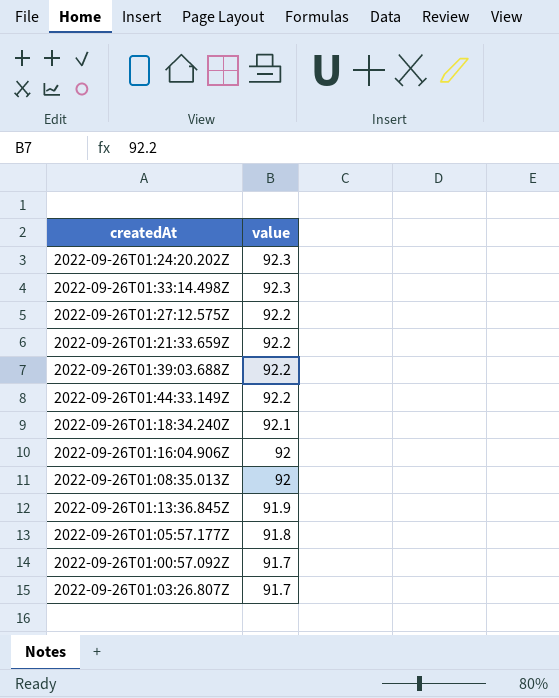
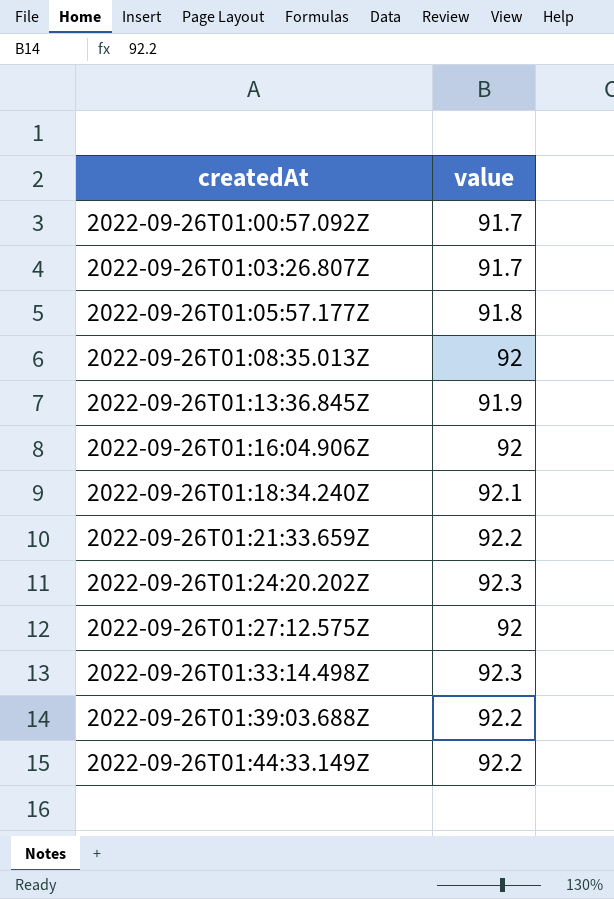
row order: value descending -> createdAt ascending
2022-09-26T01:27:12.575Z | value: 92.2 -> 92

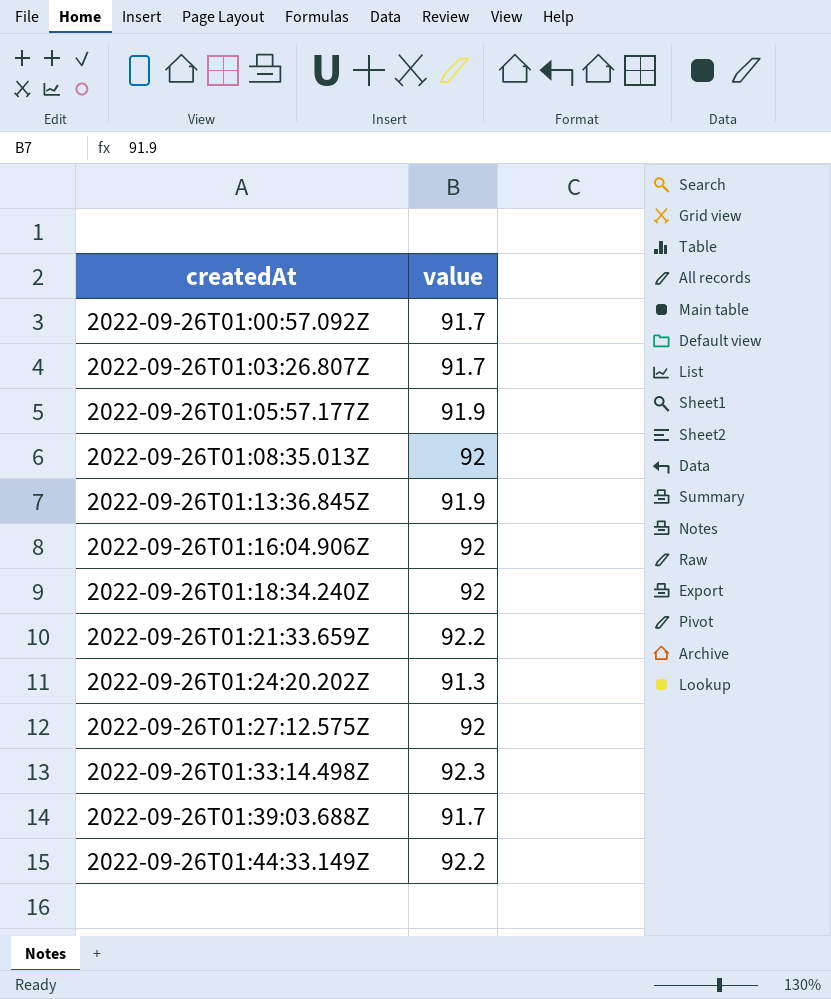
2022-09-26T01:05:57.177Z | value: 91.8 -> 91.9
2022-09-26T01:18:34.240Z | value: 92.1 -> 92
2022-09-26T01:24:20.202Z | value: 92.3 -> 91.3
2022-09-26T01:39:03.688Z | value: 92.2 -> 91.7

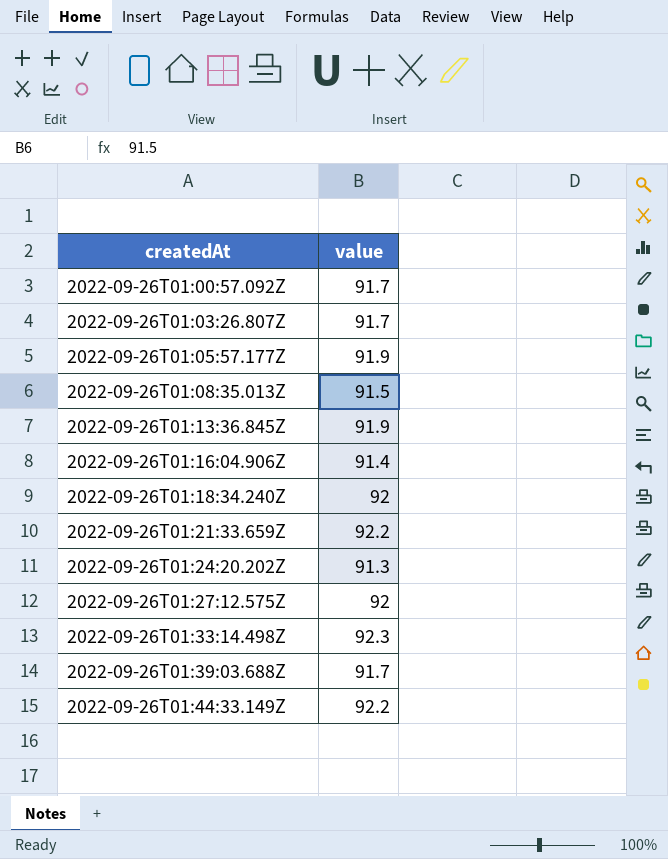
2022-09-26T01:08:35.013Z | value: 92 -> 91.5
2022-09-26T01:16:04.906Z | value: 92 -> 91.4

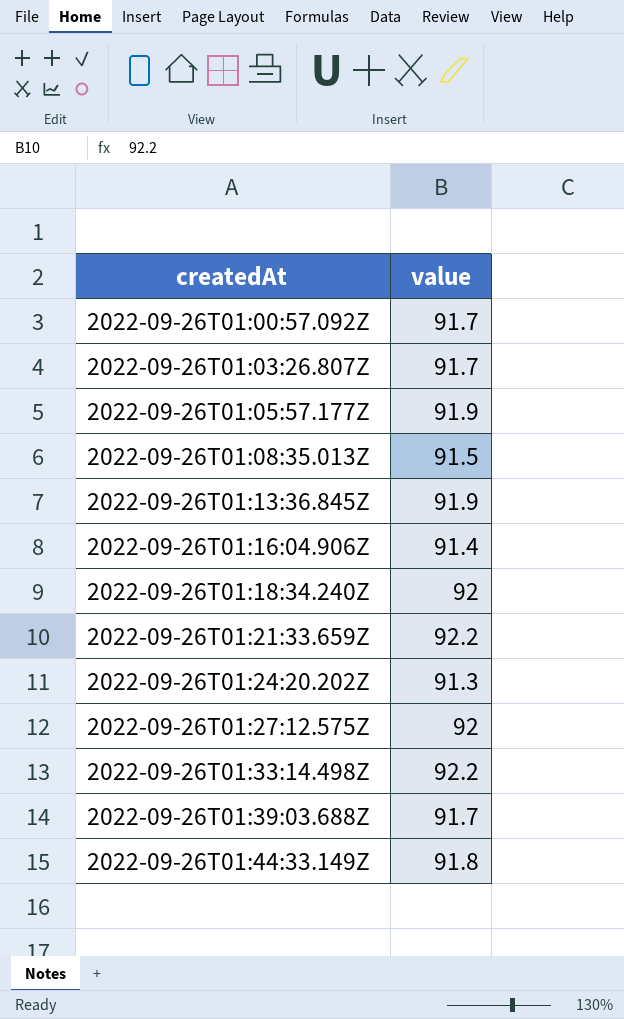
2022-09-26T01:33:14.498Z | value: 92.3 -> 92.2
2022-09-26T01:44:33.149Z | value: 92.2 -> 91.8

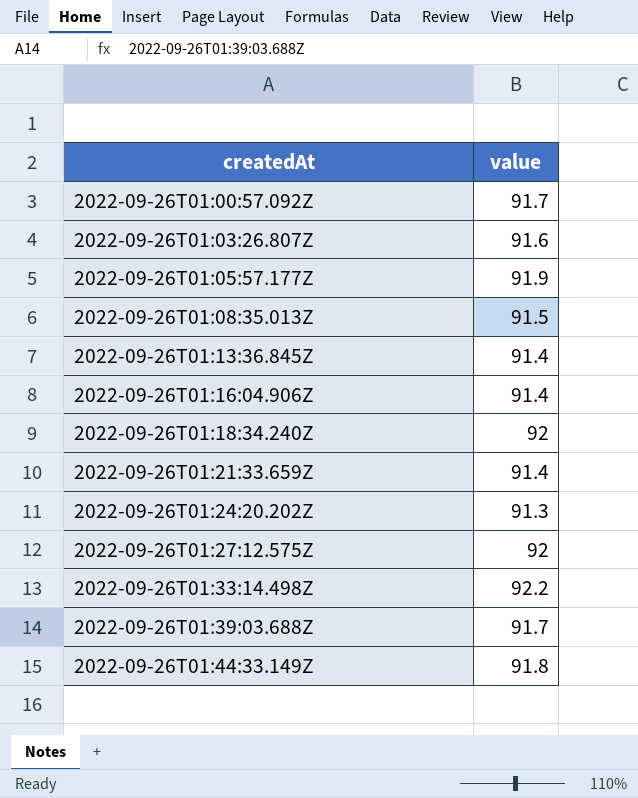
2022-09-26T01:03:26.807Z | value: 91.7 -> 91.6
2022-09-26T01:13:36.845Z | value: 91.9 -> 91.4
2022-09-26T01:21:33.659Z | value: 92.2 -> 91.4

